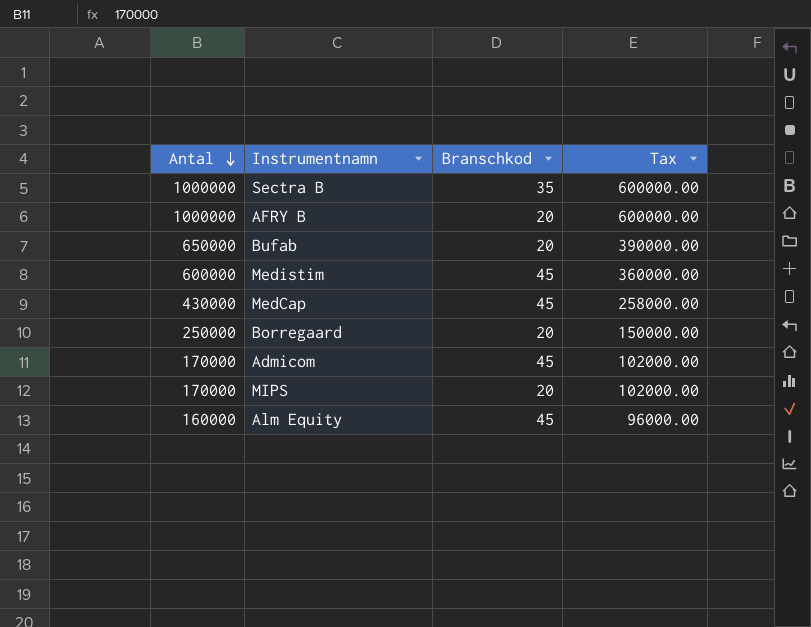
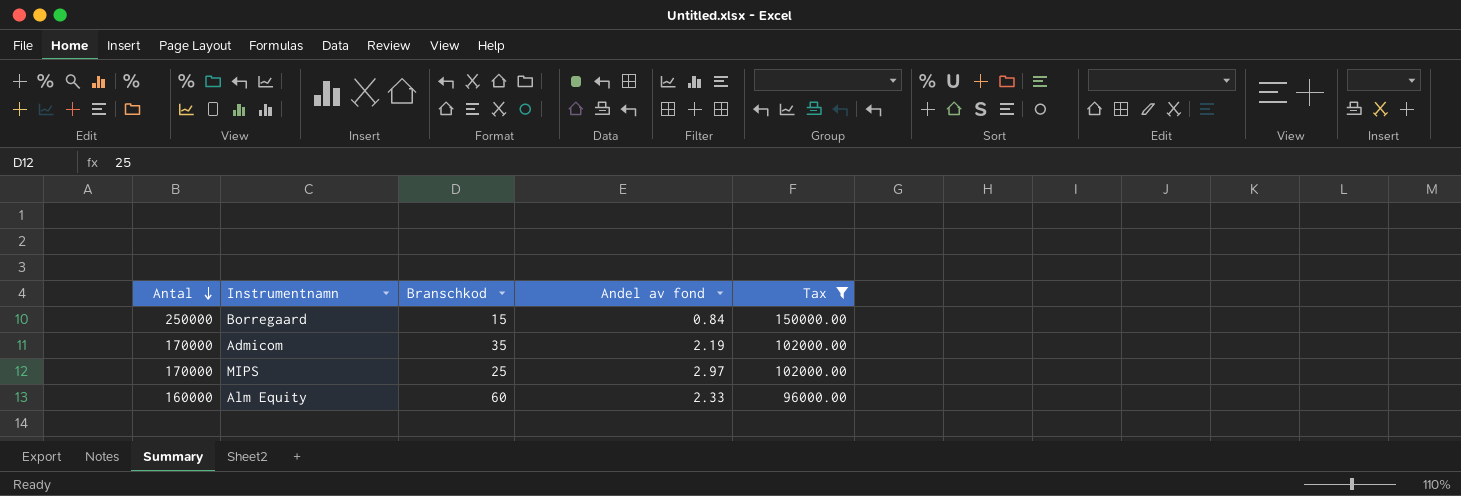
filter: none -> Tax <= 150000.00
column Andel av fond | position: none -> 4
Borregaard | Branschkod: 20 -> 15
Admicom | Branschkod: 45 -> 35
MIPS | Branschkod: 20 -> 25
Alm Equity | Branschkod: 45 -> 60

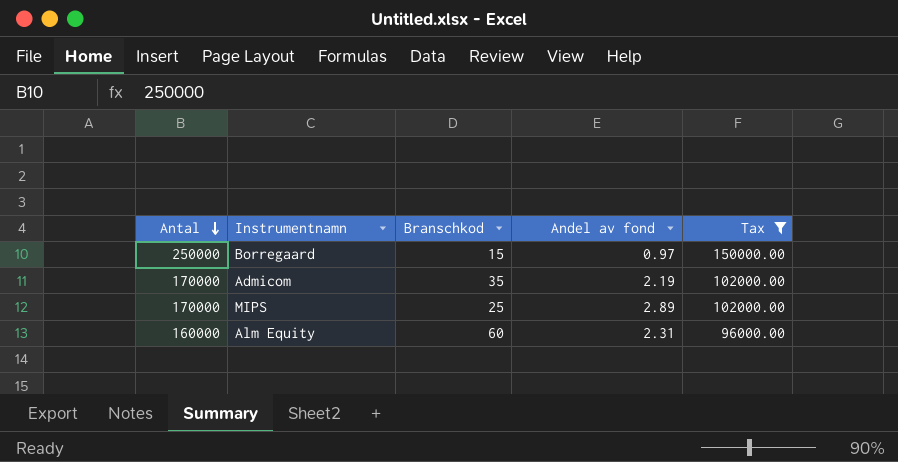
Borregaard | Andel av fond: 0.84 -> 0.97
MIPS | Andel av fond: 2.97 -> 2.89
Alm Equity | Andel av fond: 2.33 -> 2.31

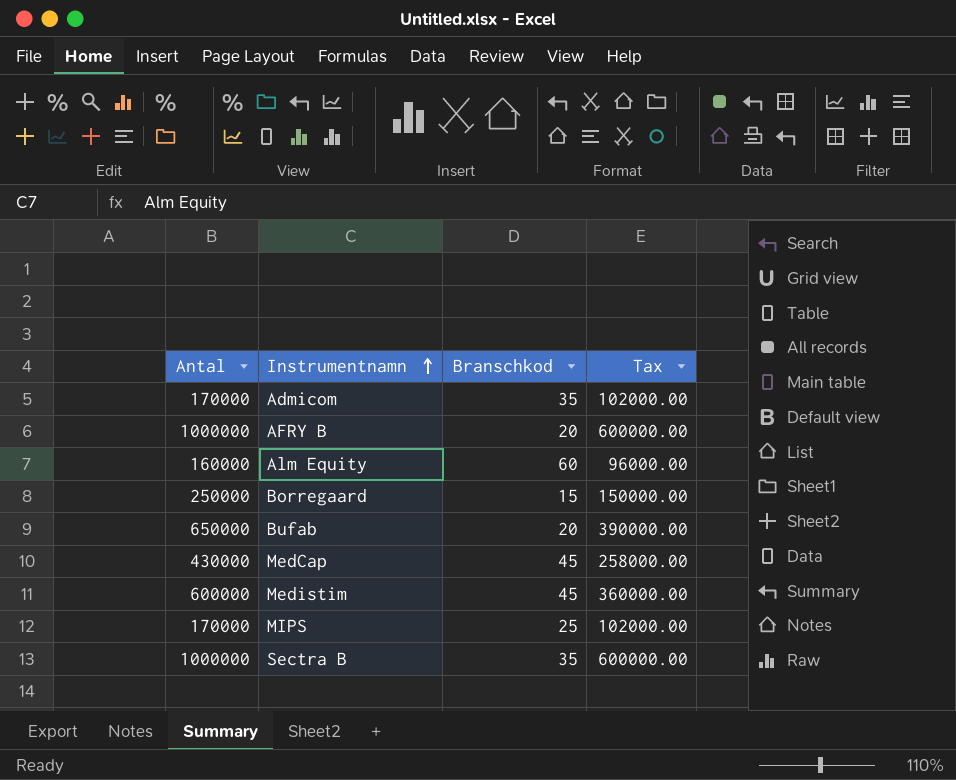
filter: Tax <= 150000.00 -> none
row order: Antal descending -> Instrumentnamn ascending
column Andel av fond | position: 4 -> none

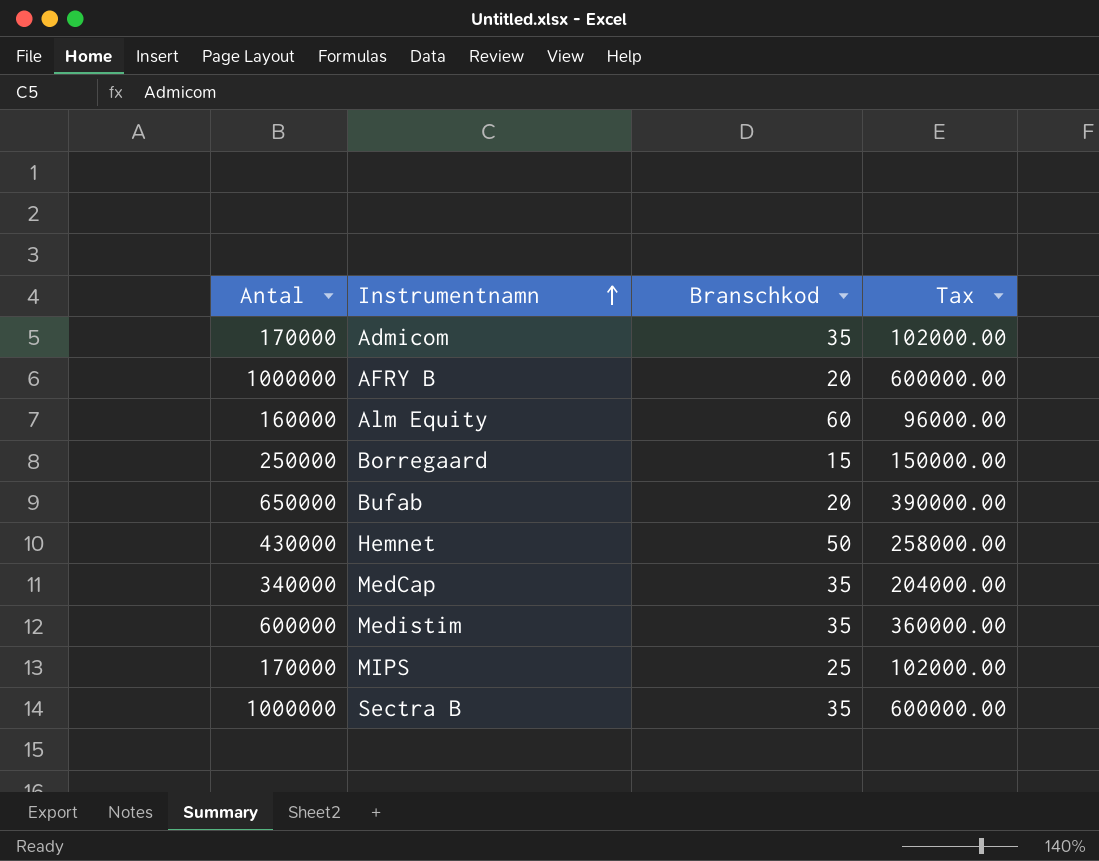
row Hemnet: none -> 430000 | 50 | 258000.00
MedCap | Antal: 430000 -> 340000
MedCap | Branschkod: 45 -> 35
MedCap | Tax: 258000.00 -> 204000.00
Medistim | Branschkod: 45 -> 35

